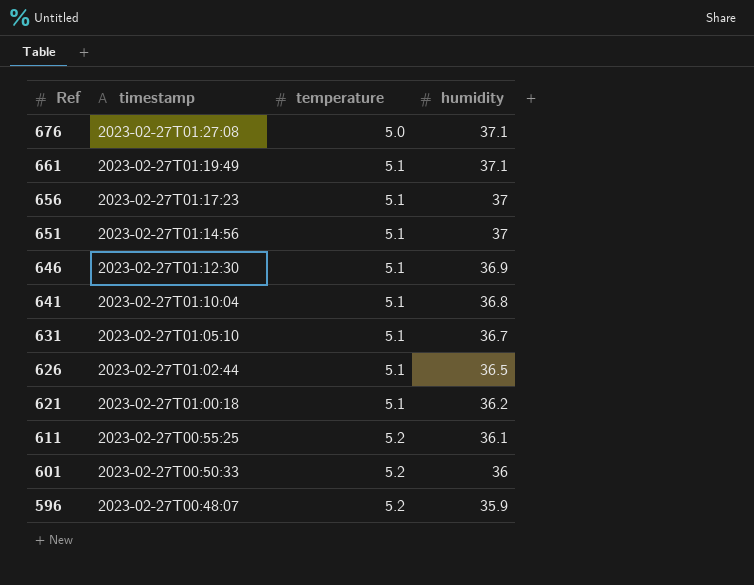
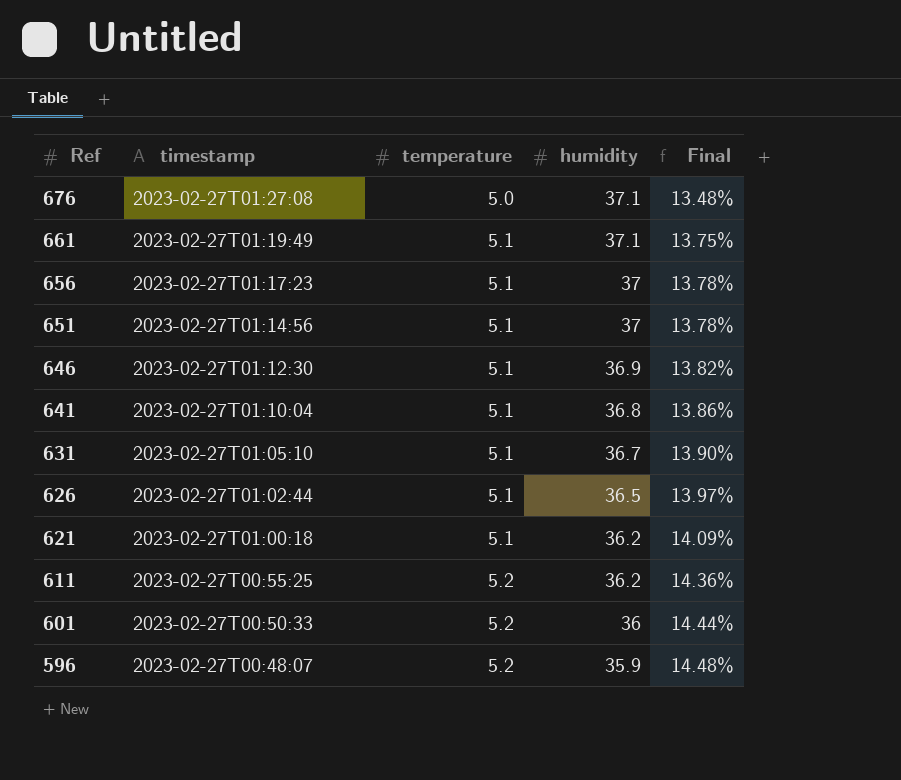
column Final | formula: none -> [temperature] / [humidity]
611 | humidity: 36.1 -> 36.2

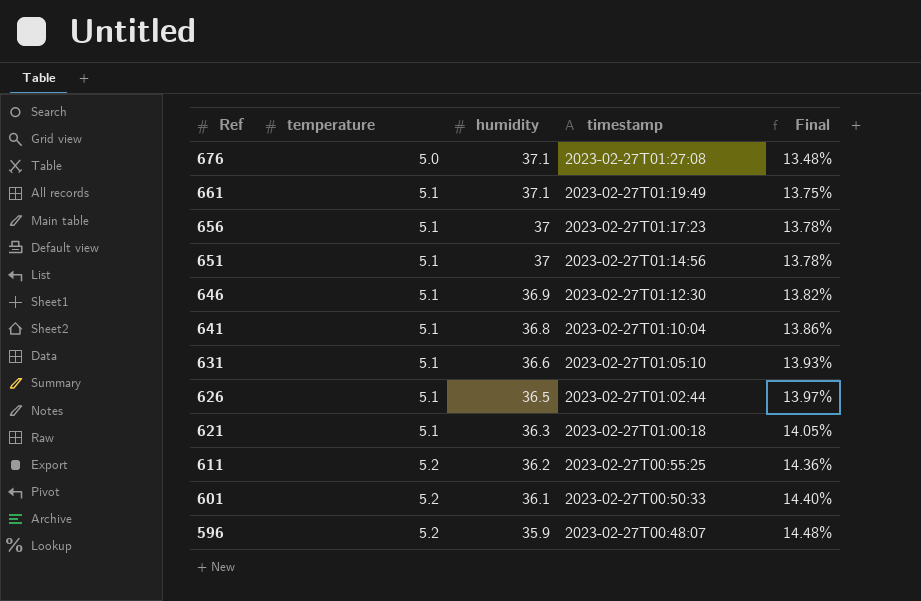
column timestamp | position: 2 -> 4
631 | humidity: 36.7 -> 36.6
631 | Final: 13.90% -> 13.93%
621 | humidity: 36.2 -> 36.3
621 | Final: 14.09% -> 14.05%
601 | humidity: 36 -> 36.1
601 | Final: 14.44% -> 14.40%

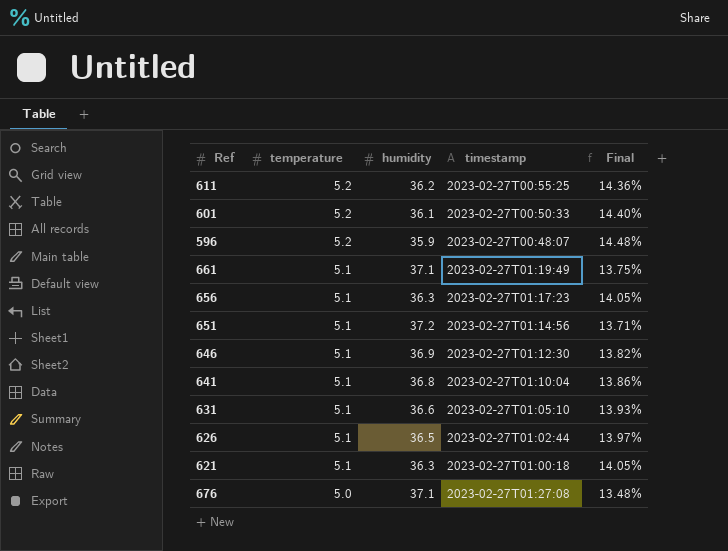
row order: Ref descending -> temperature descending
656 | humidity: 37 -> 36.3
656 | Final: 13.78% -> 14.05%
651 | humidity: 37 -> 37.2
651 | Final: 13.78% -> 13.71%

